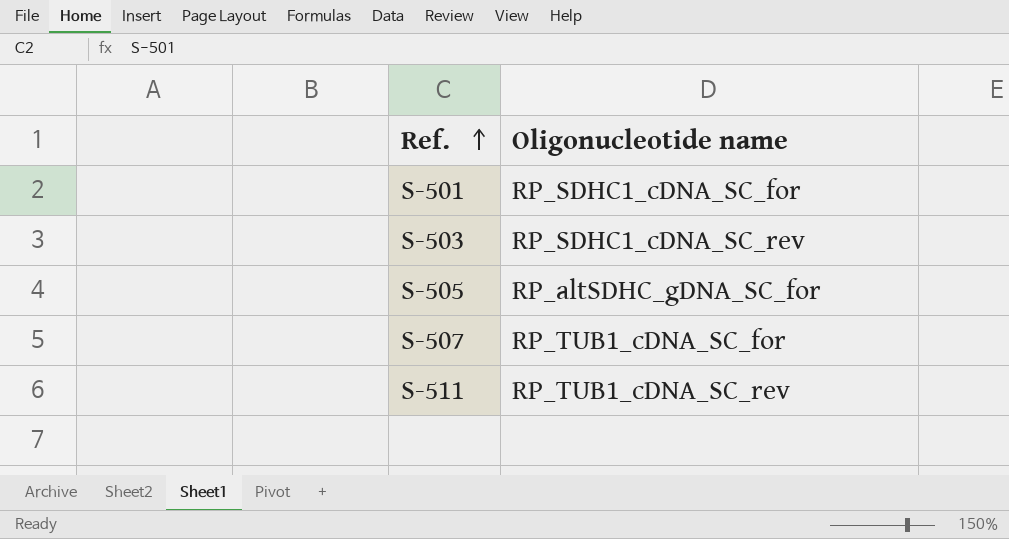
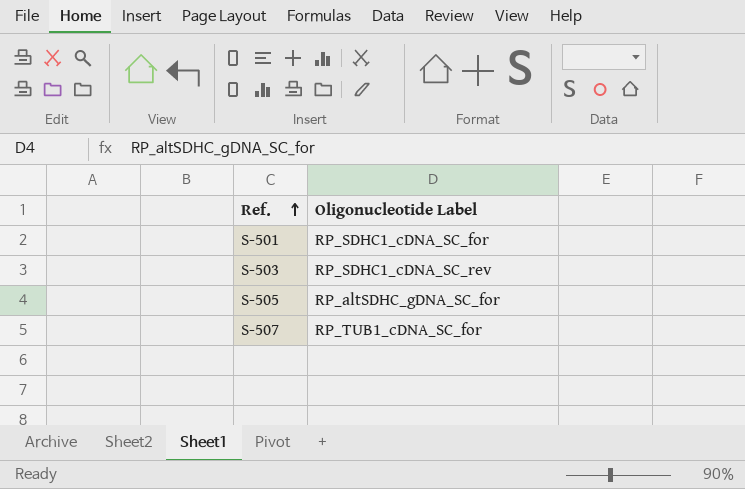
column name: Oligonucleotide name -> Oligonucleotide Label
row S-511: RP_TUB1_cDNA_SC_rev -> none

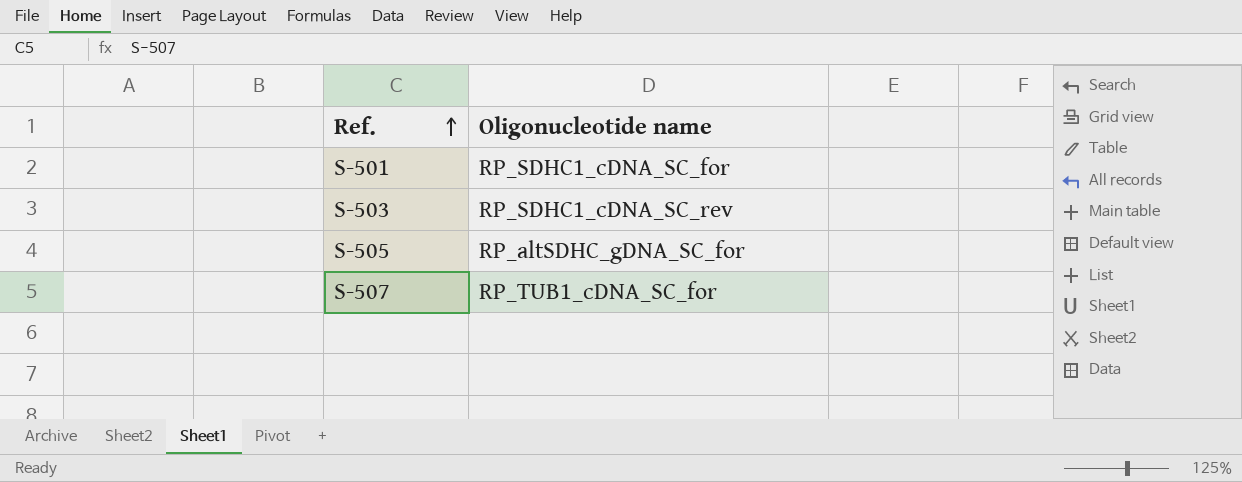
column name: Oligonucleotide Label -> Oligonucleotide name

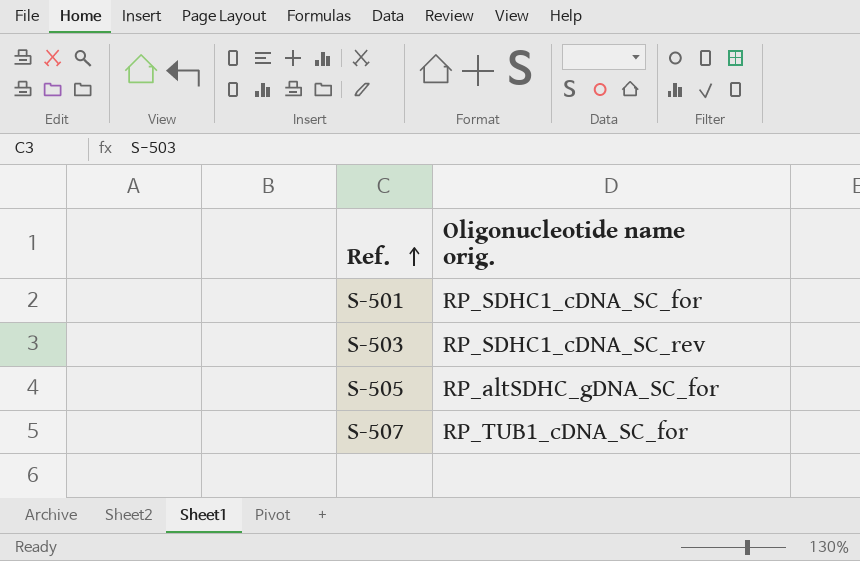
column name: Oligonucleotide name -> Oligonucleotide name orig.

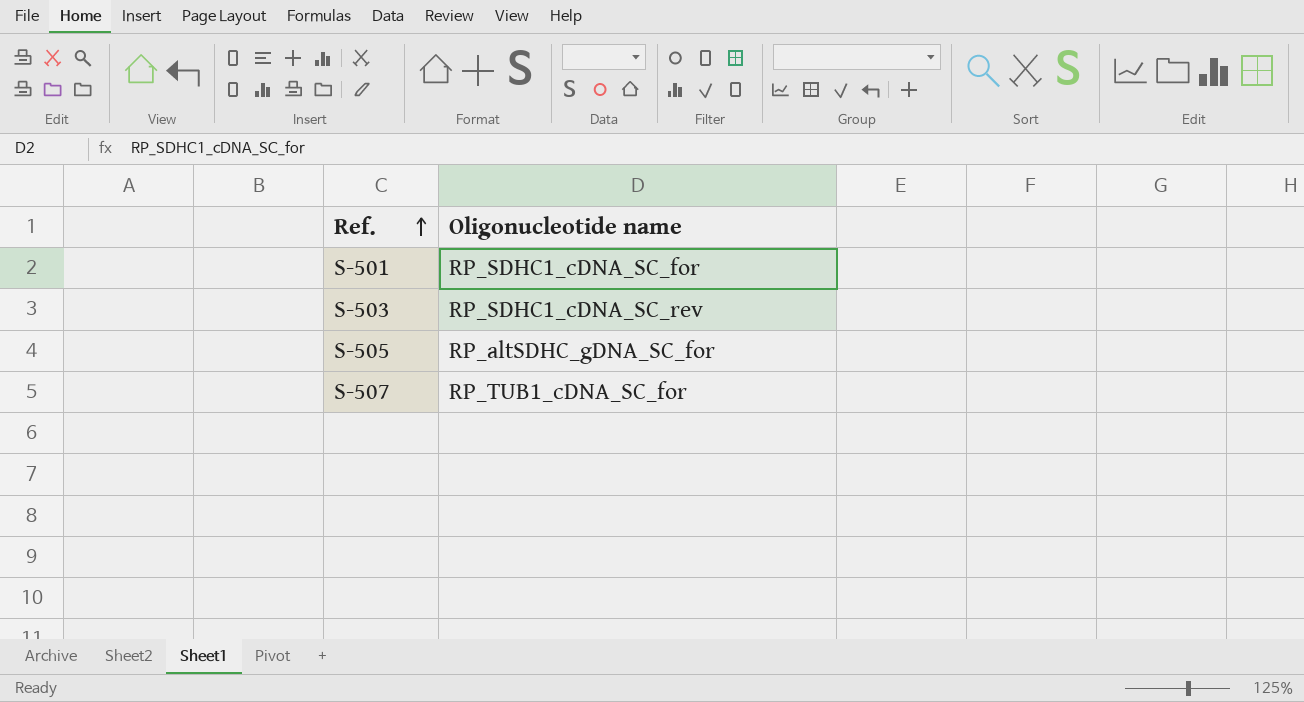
column name: Oligonucleotide name orig. -> Oligonucleotide name

